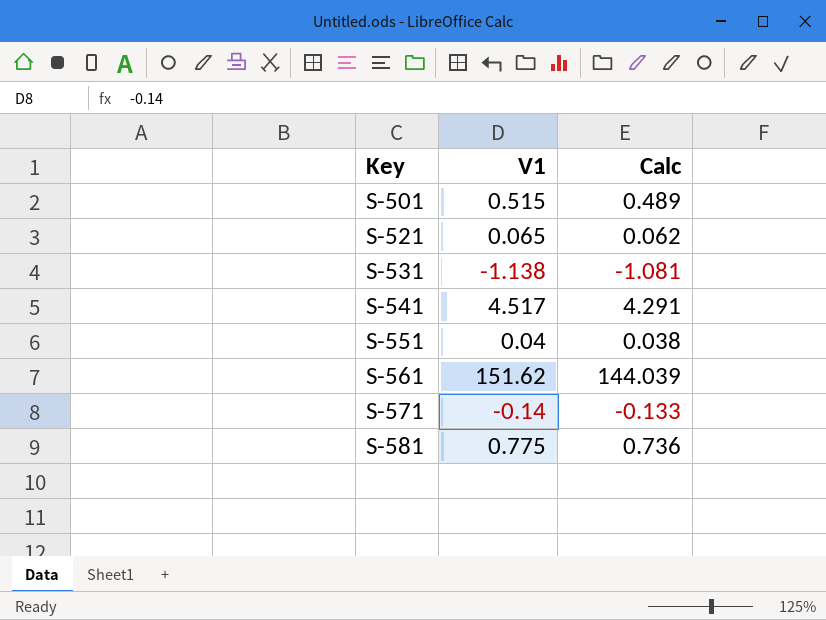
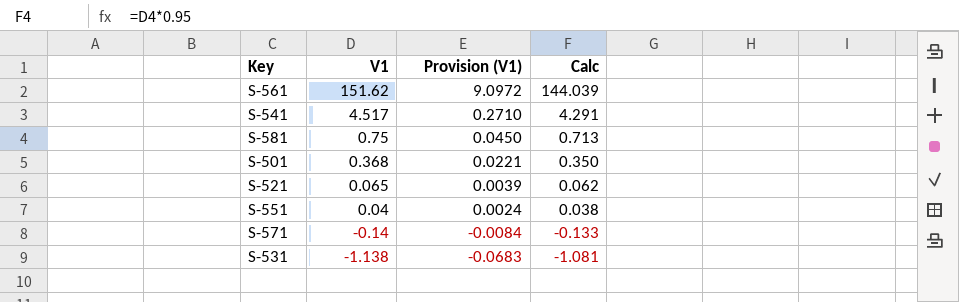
row order: Key ascending -> V1 descending
column Provision (V1) | formula: none -> [V1] * 0.06
S-581 | V1: 0.775 -> 0.75
S-581 | Calc: 0.736 -> 0.713
S-501 | V1: 0.515 -> 0.368
S-501 | Calc: 0.489 -> 0.350

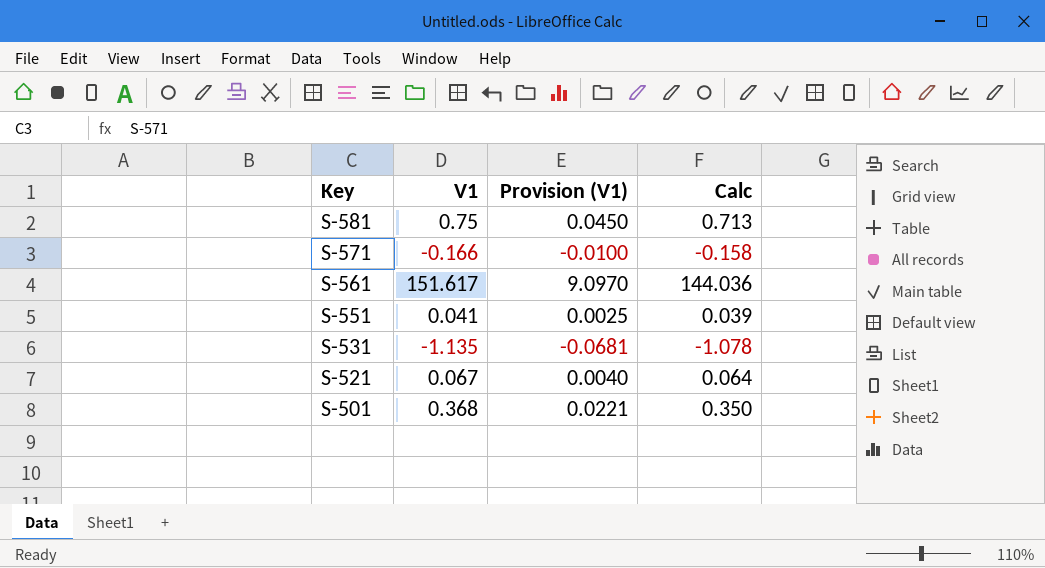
row order: V1 descending -> Key descending
row S-541: 4.517 | 0.2710 | 4.291 -> none
S-571 | V1: -0.14 -> -0.166
S-571 | Provision (V1): -0.0084 -> -0.0100
S-571 | Calc: -0.133 -> -0.158
S-561 | V1: 151.62 -> 151.617
S-561 | Provision (V1): 9.0972 -> 9.0970
S-561 | Calc: 144.039 -> 144.036
S-551 | V1: 0.04 -> 0.041
S-551 | Provision (V1): 0.0024 -> 0.0025
S-551 | Calc: 0.038 -> 0.039
S-531 | V1: -1.138 -> -1.135
S-531 | Provision (V1): -0.0683 -> -0.0681
S-531 | Calc: -1.081 -> -1.078
S-521 | V1: 0.065 -> 0.067
S-521 | Provision (V1): 0.0039 -> 0.0040
S-521 | Calc: 0.062 -> 0.064

